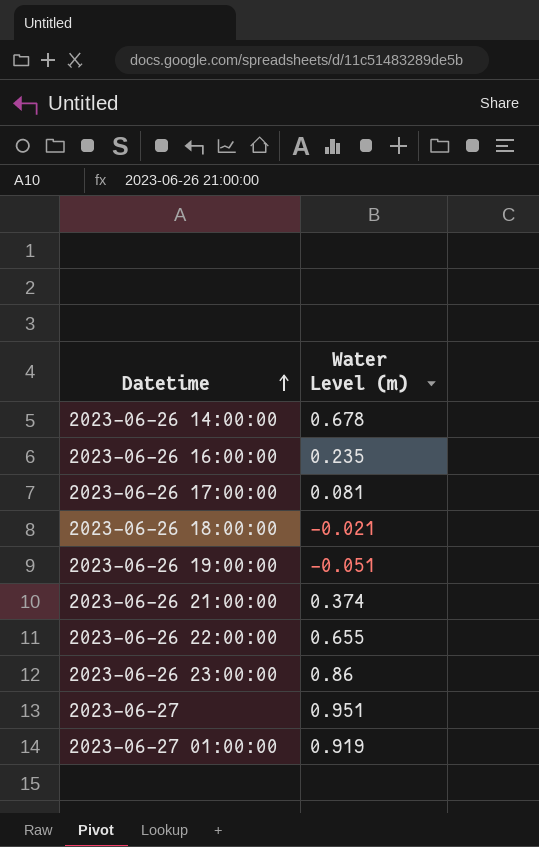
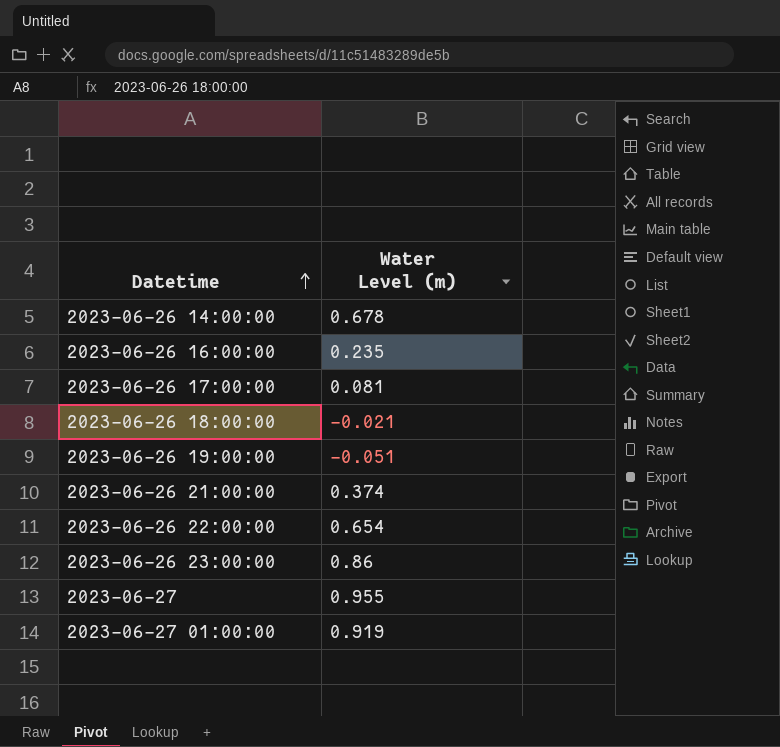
2023-06-26 22:00:00 | Water Level (m): 0.655 -> 0.654
2023-06-27 | Water Level (m): 0.951 -> 0.955

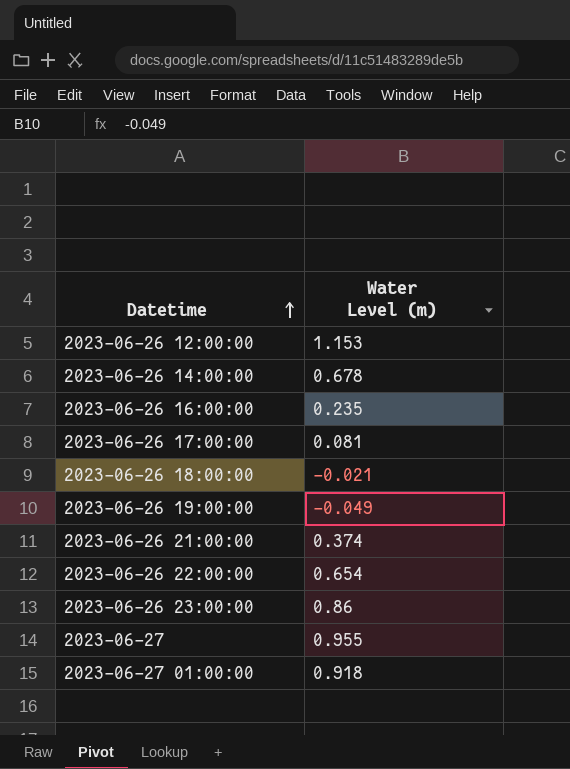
row 2023-06-26 12:00:00: none -> 1.153
2023-06-26 19:00:00 | Water Level (m): -0.051 -> -0.049
2023-06-27 01:00:00 | Water Level (m): 0.919 -> 0.918

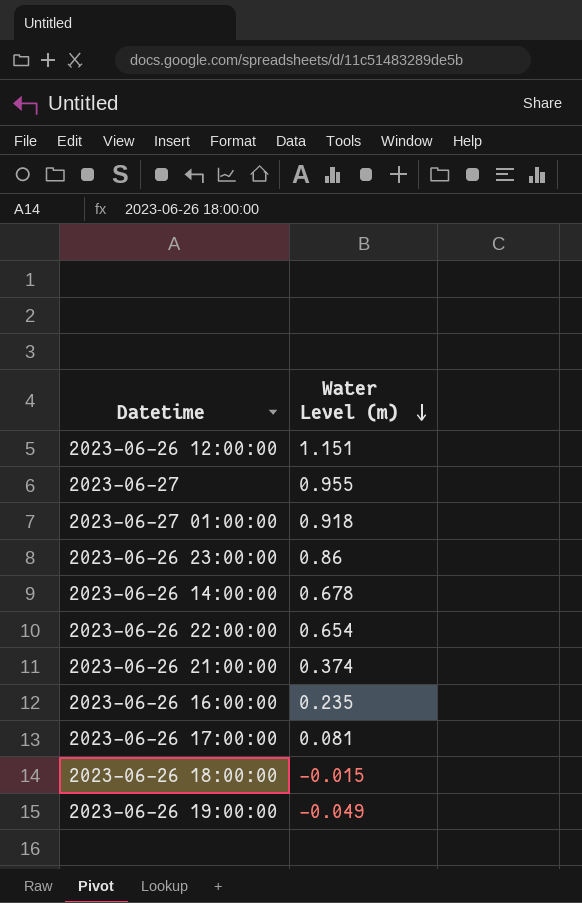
row order: Datetime ascending -> Water Level (m) descending
2023-06-26 12:00:00 | Water Level (m): 1.153 -> 1.151
2023-06-26 18:00:00 | Water Level (m): -0.021 -> -0.015

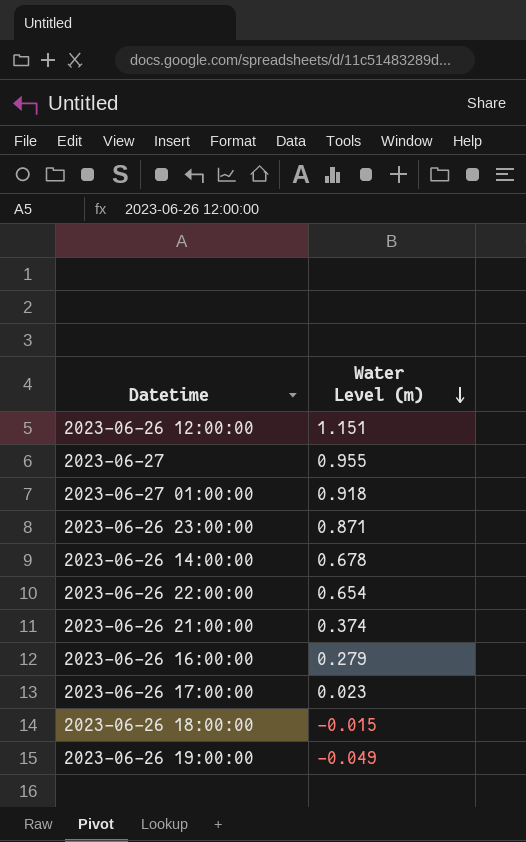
2023-06-26 23:00:00 | Water Level (m): 0.86 -> 0.871
2023-06-26 16:00:00 | Water Level (m): 0.235 -> 0.279
2023-06-26 17:00:00 | Water Level (m): 0.081 -> 0.023

